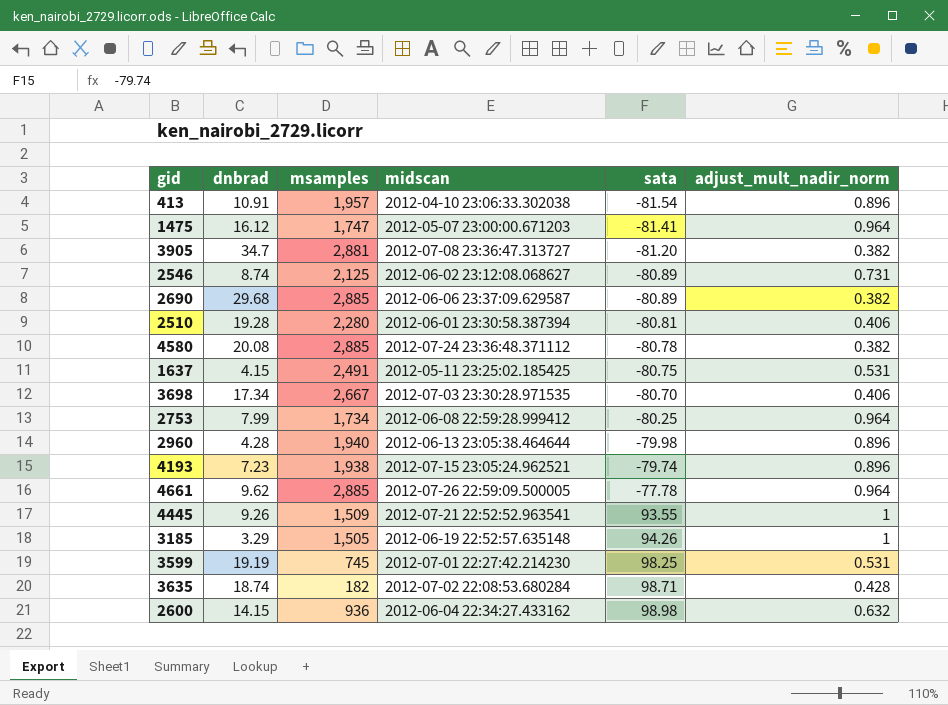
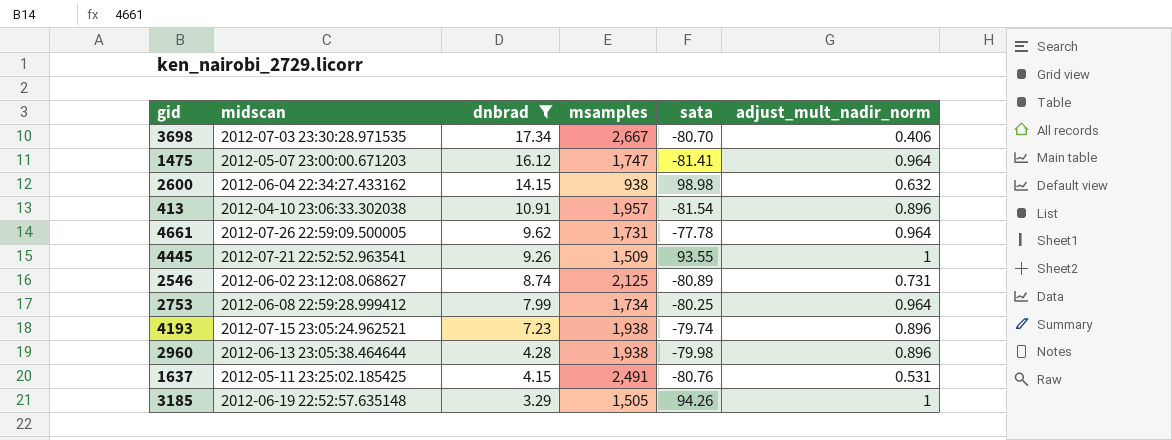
filter: none -> dnbrad <= 17.34
row order: sata ascending -> dnbrad descending
column midscan | position: 4 -> 2
2600 | msamples: 936 -> 938
4661 | msamples: 2,885 -> 1,731
2960 | msamples: 1,940 -> 1,938
1637 | sata: -80.75 -> -80.76

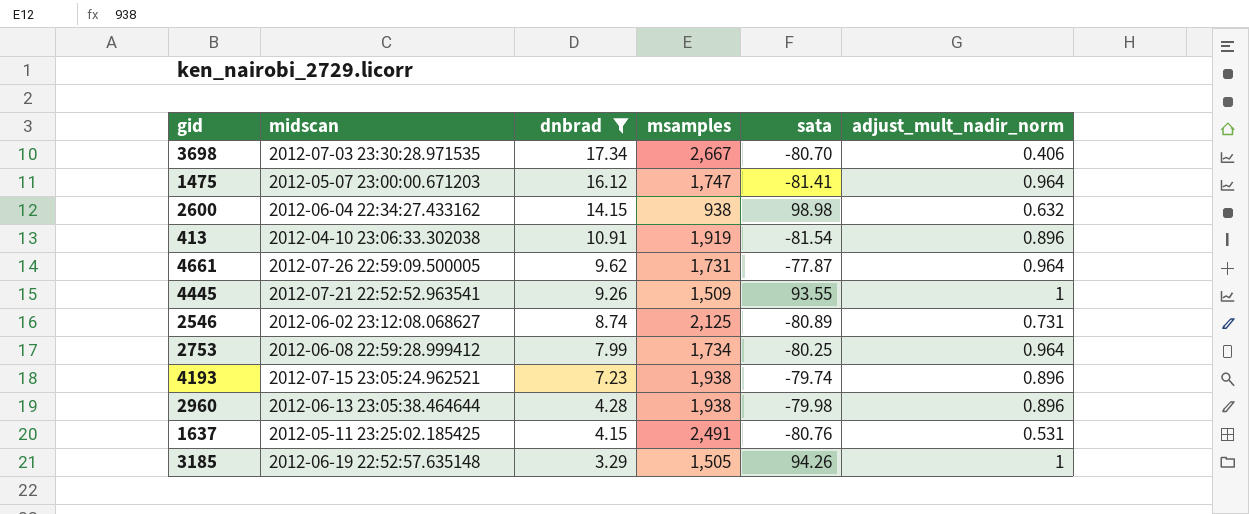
413 | msamples: 1,957 -> 1,919
4661 | sata: -77.78 -> -77.87

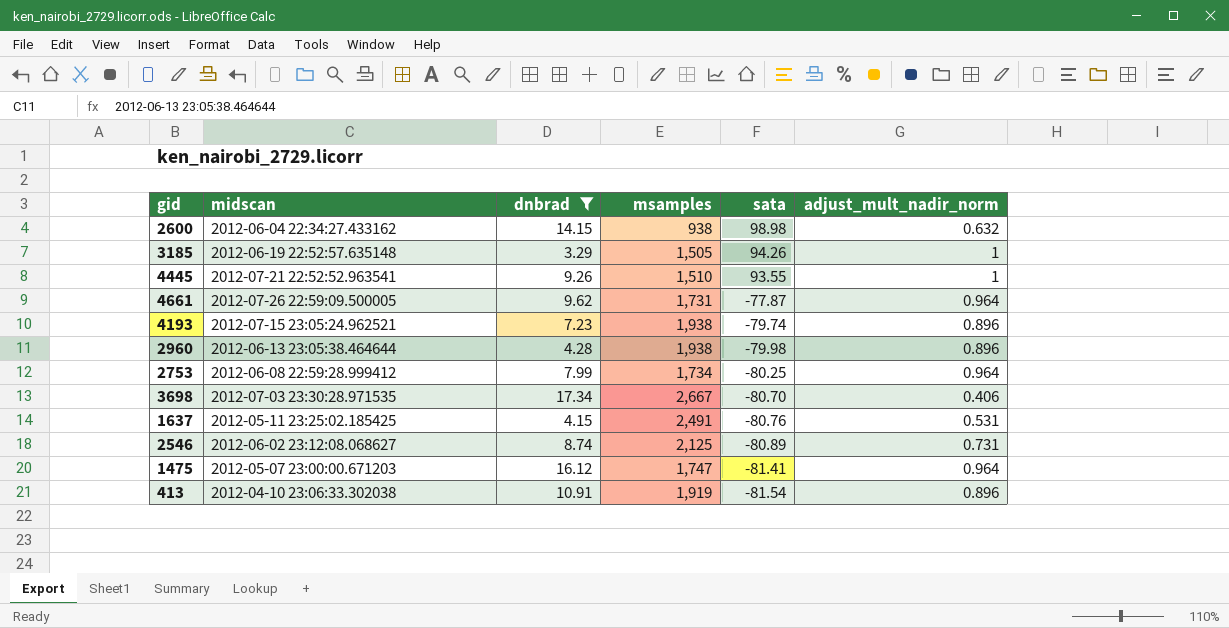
row order: dnbrad descending -> sata descending
4445 | msamples: 1,509 -> 1,510

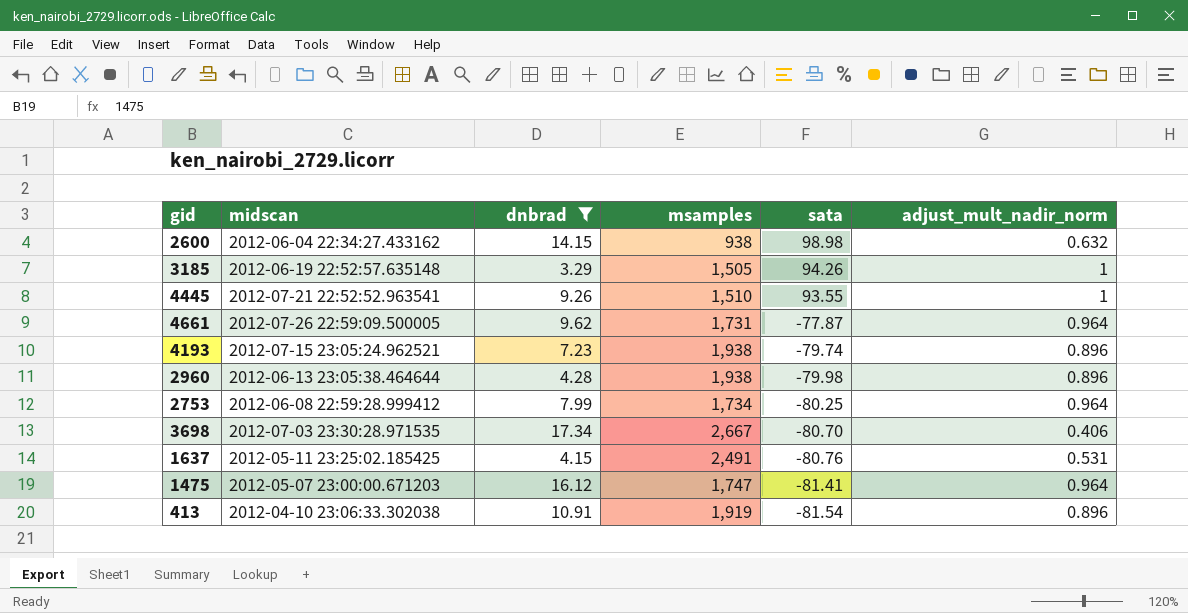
row 2546: 2012-06-02 23:12:08.068627 | 8.74 | 2,125 | -80.89 | 0.731 -> none

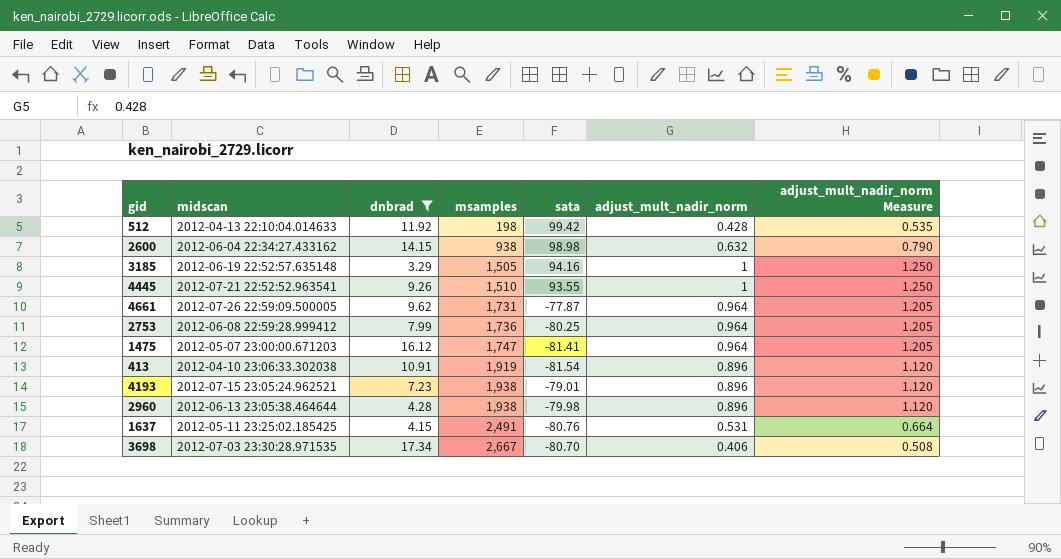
row order: sata descending -> msamples ascending
column adjust_mult_nadir_norm Measure | formula: none -> [adjust_mult_nadir_norm] * 1.25
row 512: none -> 2012-04-13 22:10:04.014633 | 11.92 | 198 | 99.42 | 0.428 | 0.535
3185 | sata: 94.26 -> 94.16
2753 | msamples: 1,734 -> 1,736
4193 | sata: -79.74 -> -79.01

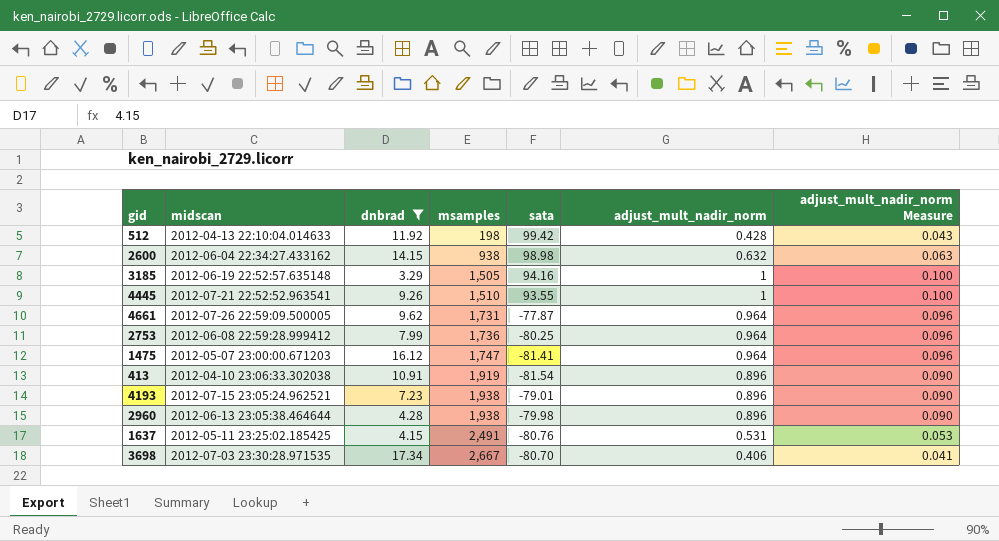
column adjust_mult_nadir_norm Measure | formula: [adjust_mult_nadir_norm] * 1.25 -> [adjust_mult_nadir_norm] * 0.1

